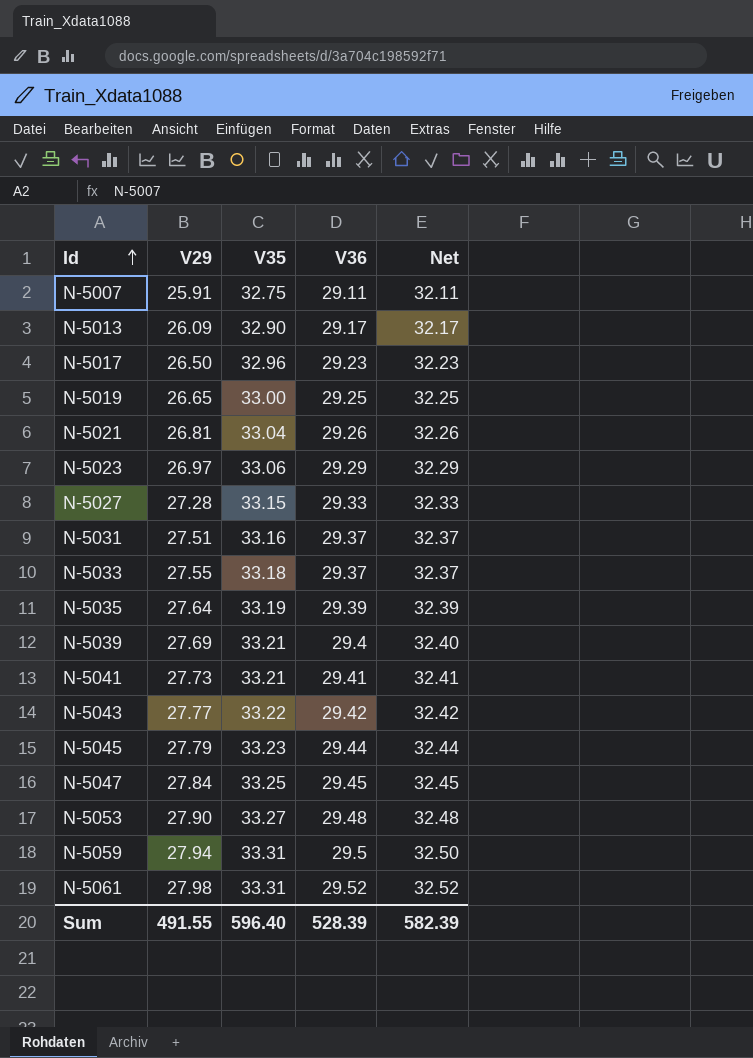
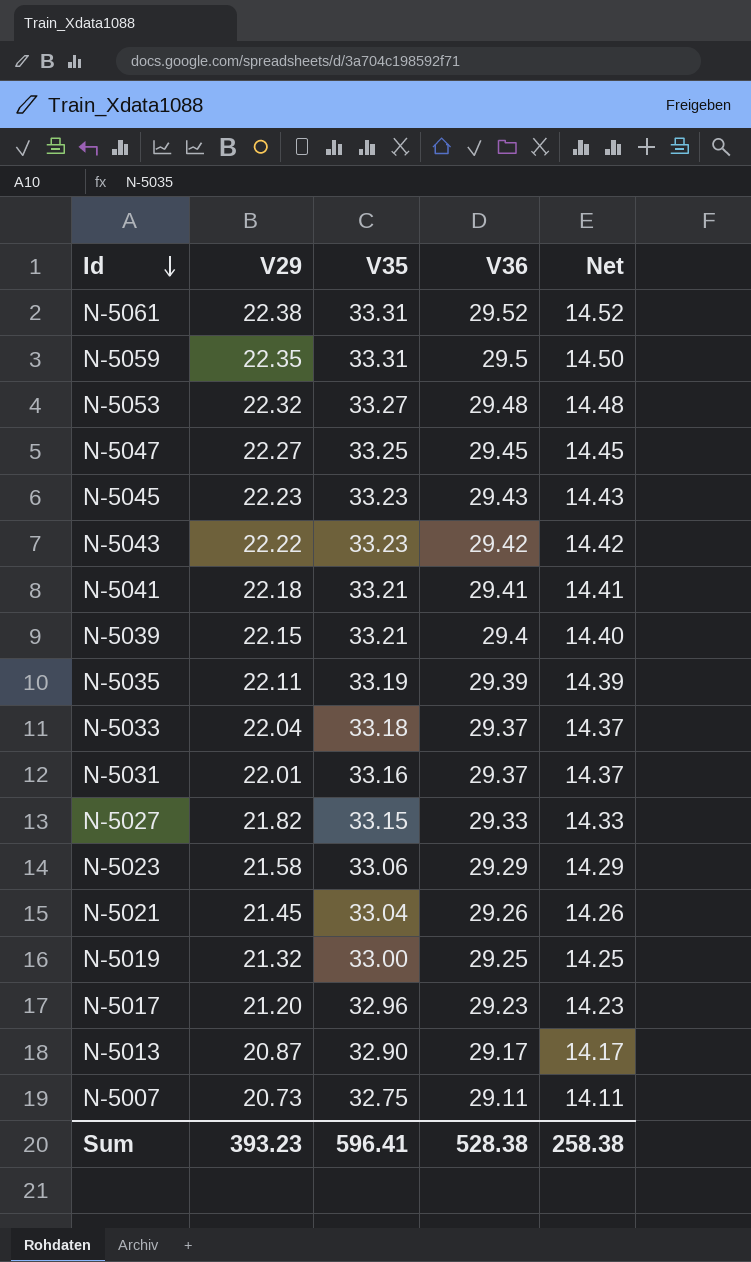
row order: Id ascending -> Id descending
column Net | formula: [V36] + 3 -> [V36] - 15
N-5061 | V29: 27.98 -> 22.38
N-5059 | V29: 27.94 -> 22.35
N-5053 | V29: 27.90 -> 22.32
N-5047 | V29: 27.84 -> 22.27
N-5045 | V29: 27.79 -> 22.23
N-5045 | V36: 29.44 -> 29.43
N-5043 | V29: 27.77 -> 22.22
N-5043 | V35: 33.22 -> 33.23
N-5041 | V29: 27.73 -> 22.18
N-5039 | V29: 27.69 -> 22.15
N-5035 | V29: 27.64 -> 22.11
N-5033 | V29: 27.55 -> 22.04
N-5031 | V29: 27.51 -> 22.01
N-5027 | V29: 27.28 -> 21.82
N-5023 | V29: 26.97 -> 21.58
N-5021 | V29: 26.81 -> 21.45
N-5019 | V29: 26.65 -> 21.32
N-5017 | V29: 26.50 -> 21.20
N-5013 | V29: 26.09 -> 20.87
N-5007 | V29: 25.91 -> 20.73
Sum | V29: 491.55 -> 393.23
Sum | V35: 596.40 -> 596.41
Sum | V36: 528.39 -> 528.38
Sum | Net: 582.39 -> 258.38

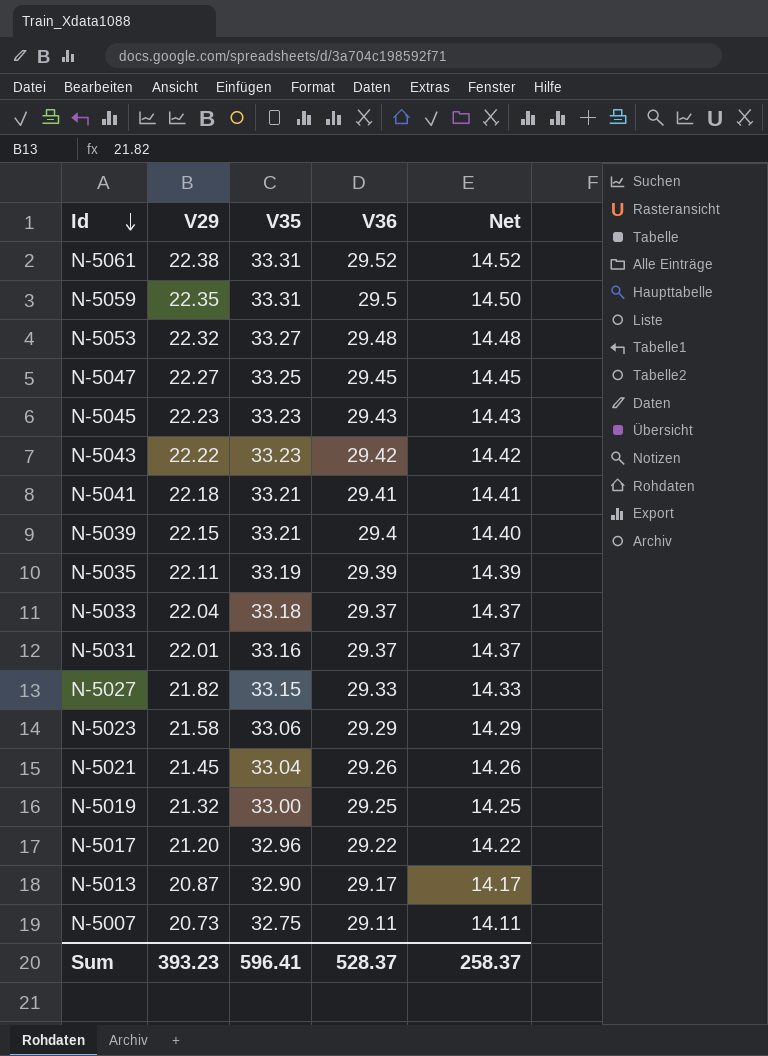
N-5017 | V36: 29.23 -> 29.22
N-5017 | Net: 14.23 -> 14.22
Sum | V36: 528.38 -> 528.37
Sum | Net: 258.38 -> 258.37

